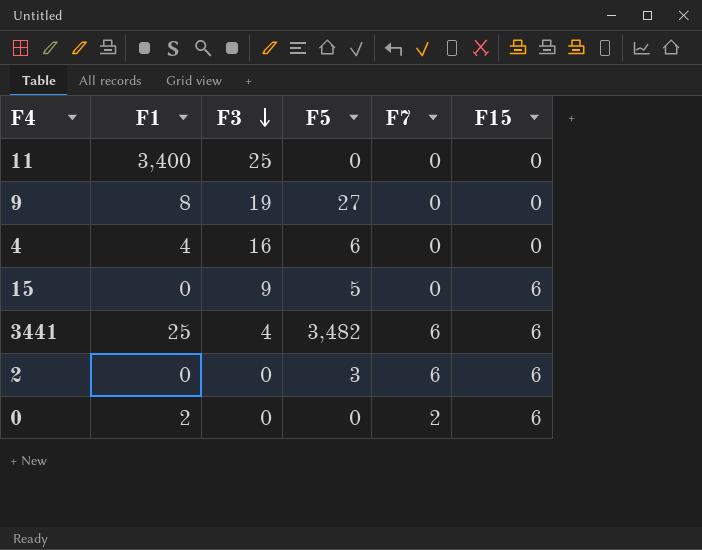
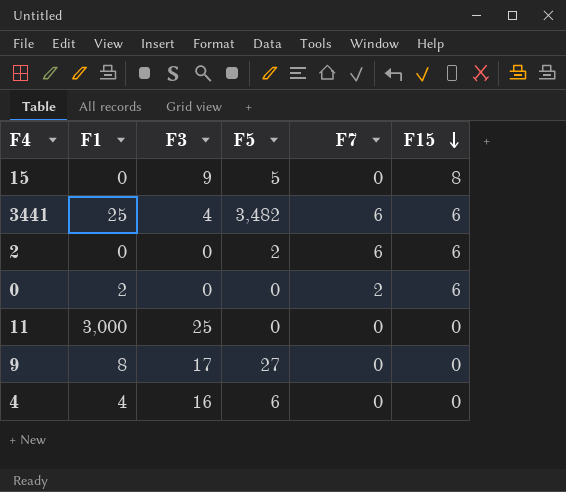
row order: F3 descending -> F15 descending
15 | F15: 6 -> 8
2 | F5: 3 -> 2
11 | F1: 3,400 -> 3,000
9 | F3: 19 -> 17

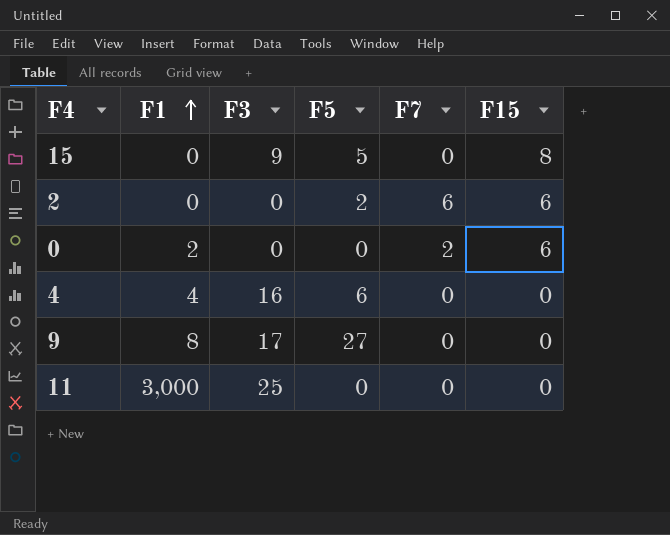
row order: F15 descending -> F1 ascending
row 3441: 25 | 4 | 3,482 | 6 | 6 -> none

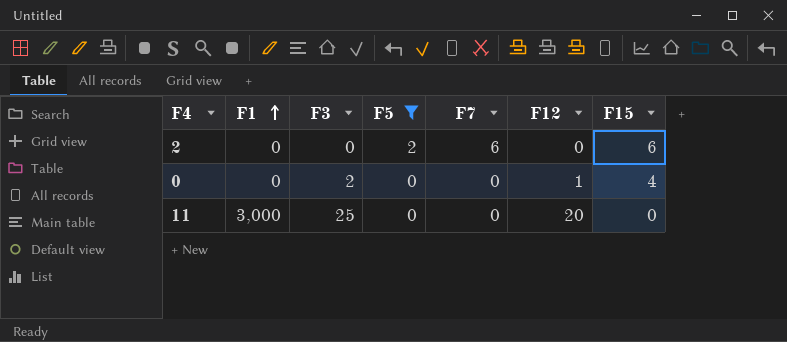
filter: none -> F5 <= 2
column F12 | position: none -> 6
0 | F1: 2 -> 0
0 | F3: 0 -> 2
0 | F7: 2 -> 0
0 | F15: 6 -> 4

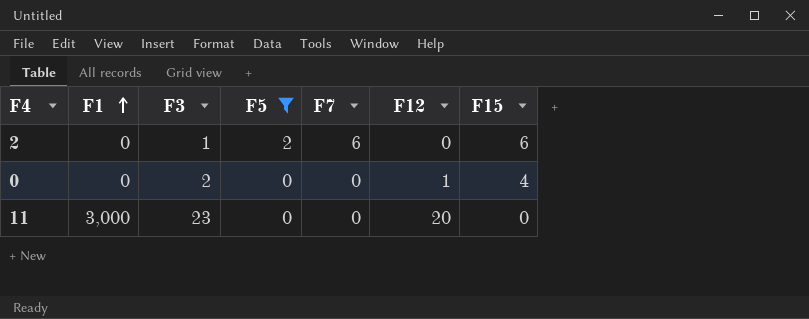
2 | F3: 0 -> 1
11 | F3: 25 -> 23

